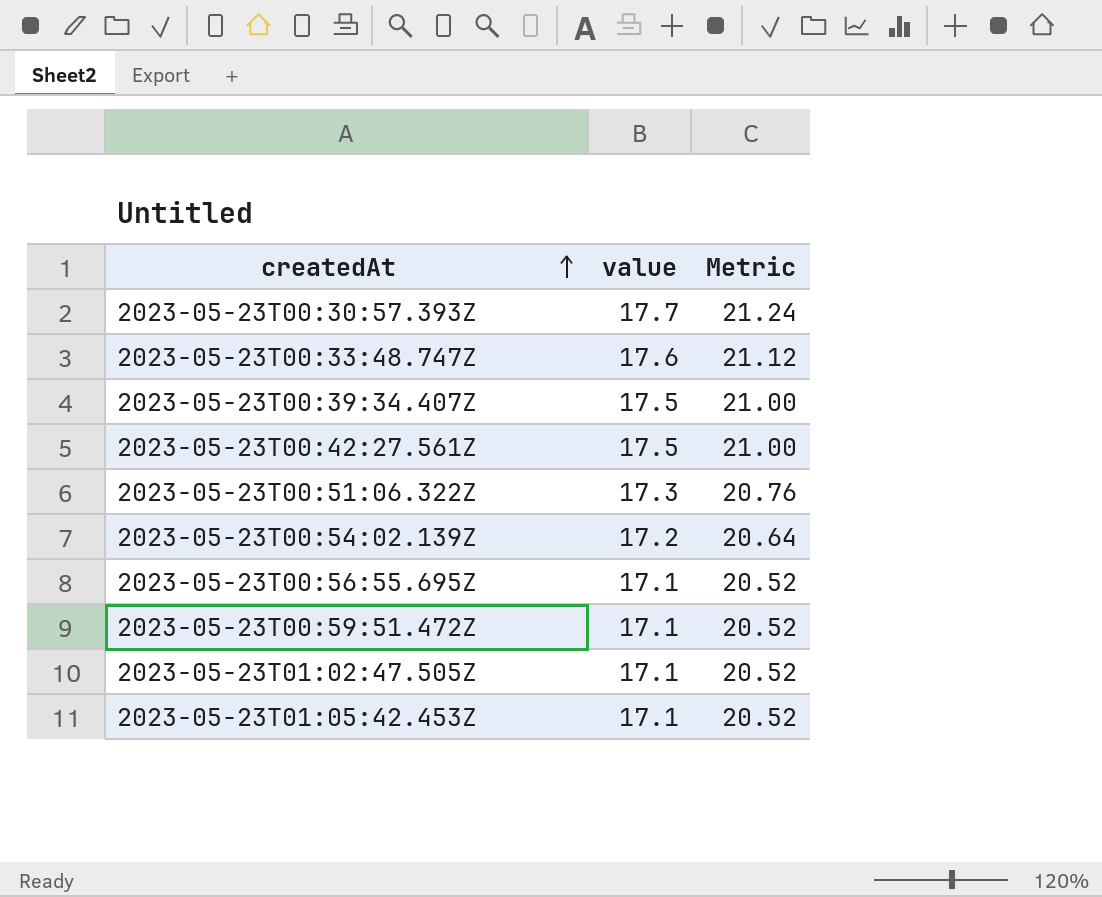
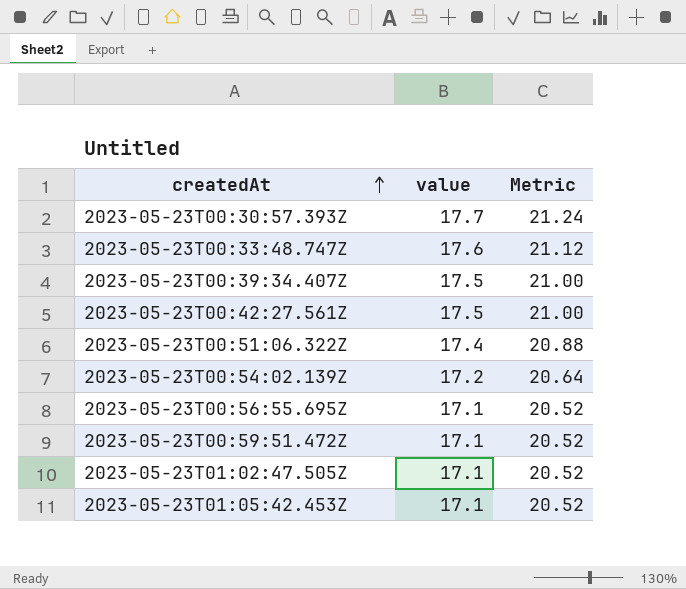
2023-05-23T00:51:06.322Z | value: 17.3 -> 17.4
2023-05-23T00:51:06.322Z | Metric: 20.76 -> 20.88

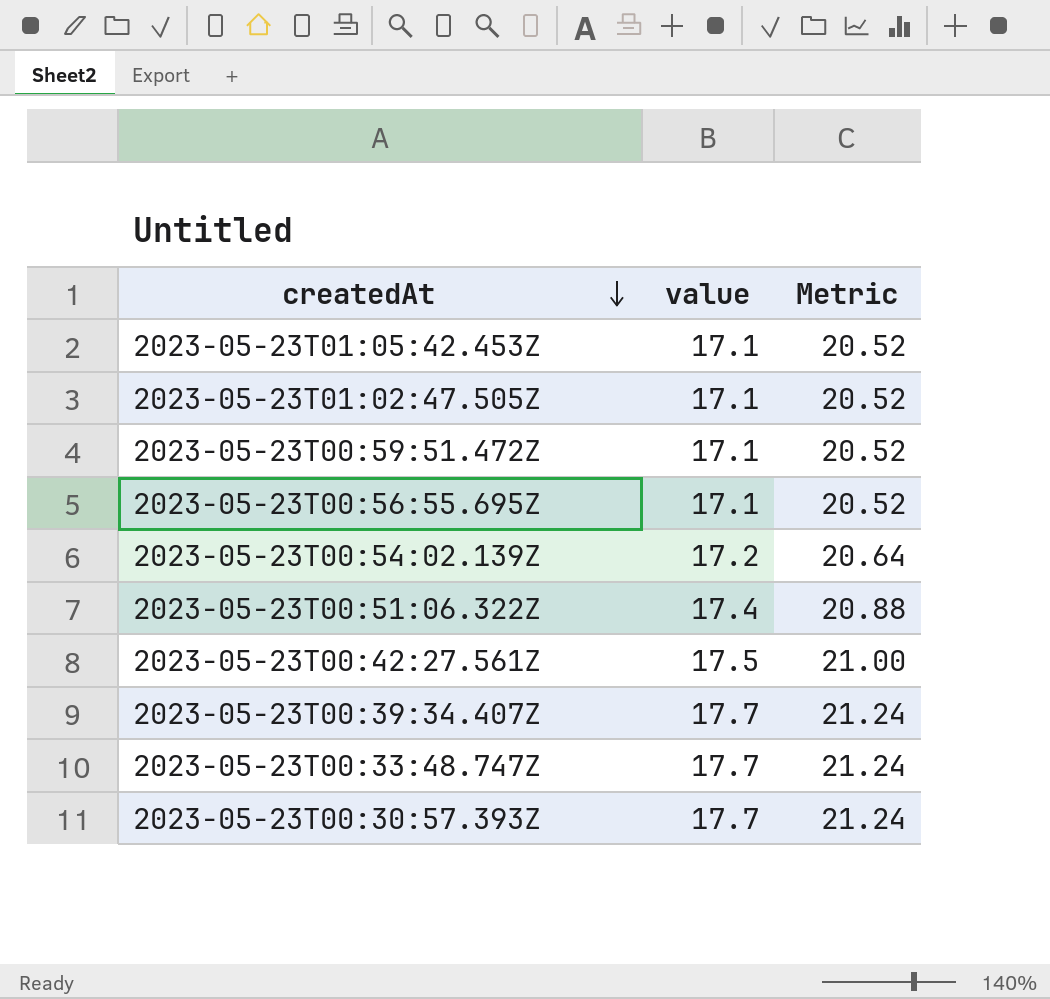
row order: createdAt ascending -> createdAt descending
2023-05-23T00:39:34.407Z | value: 17.5 -> 17.7
2023-05-23T00:39:34.407Z | Metric: 21.00 -> 21.24
2023-05-23T00:33:48.747Z | value: 17.6 -> 17.7
2023-05-23T00:33:48.747Z | Metric: 21.12 -> 21.24

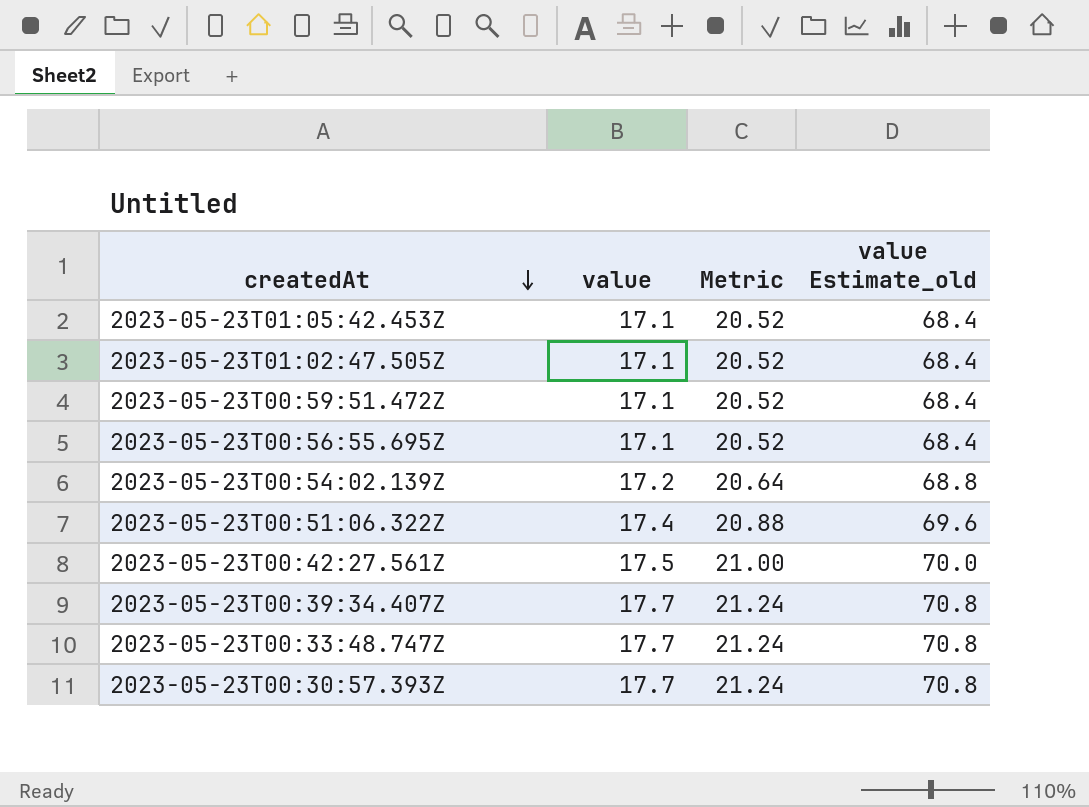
column value Estimate_old | formula: none -> [value] * 4

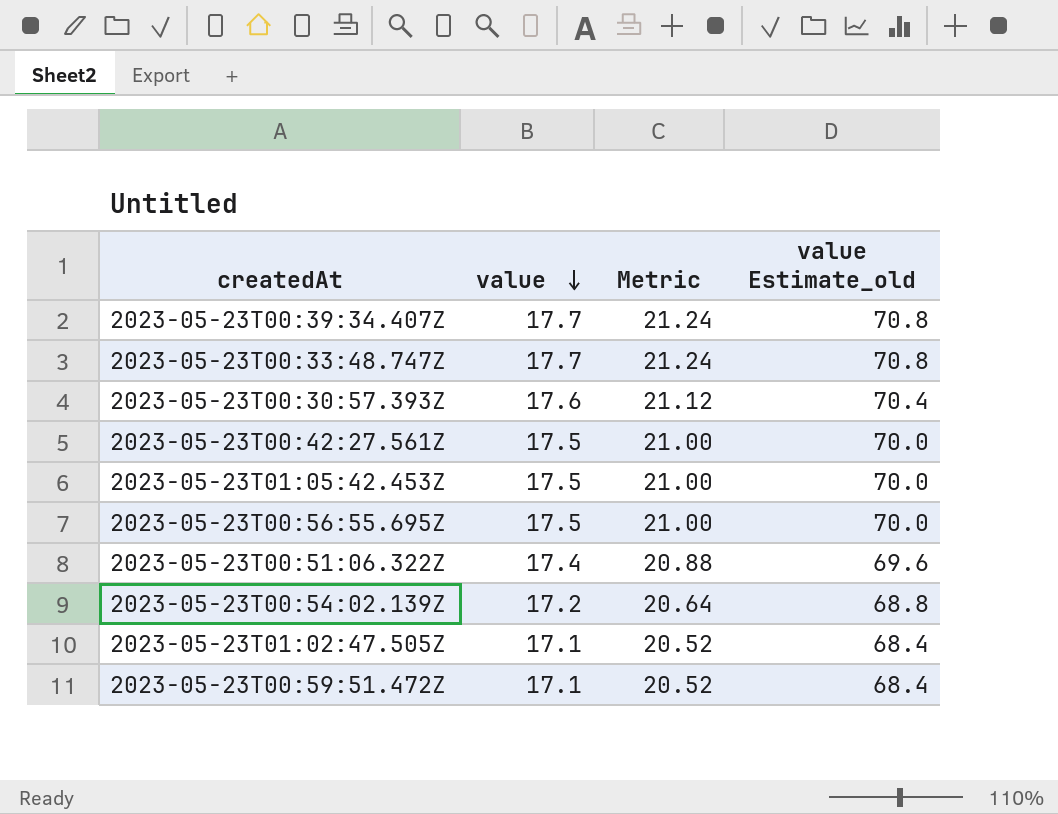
row order: createdAt descending -> value descending
2023-05-23T00:30:57.393Z | value: 17.7 -> 17.6
2023-05-23T00:30:57.393Z | Metric: 21.24 -> 21.12
2023-05-23T00:30:57.393Z | value Estimate_old: 70.8 -> 70.4
2023-05-23T01:05:42.453Z | value: 17.1 -> 17.5
2023-05-23T01:05:42.453Z | Metric: 20.52 -> 21.00
2023-05-23T01:05:42.453Z | value Estimate_old: 68.4 -> 70.0
2023-05-23T00:56:55.695Z | value: 17.1 -> 17.5
2023-05-23T00:56:55.695Z | Metric: 20.52 -> 21.00
2023-05-23T00:56:55.695Z | value Estimate_old: 68.4 -> 70.0

